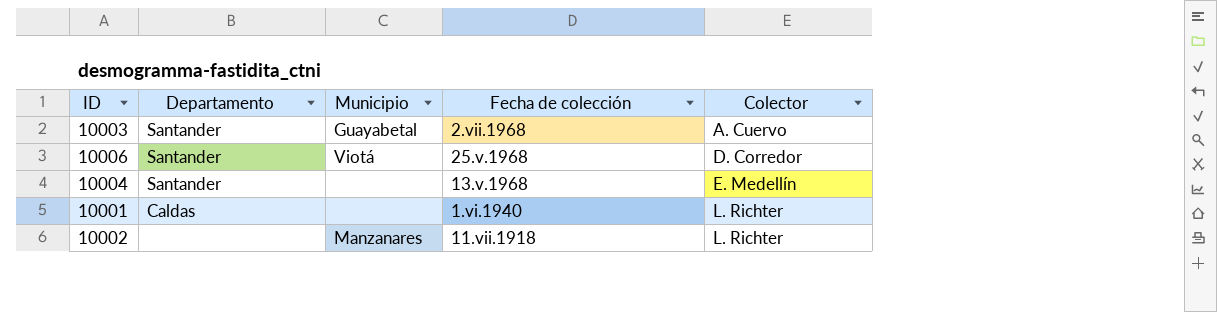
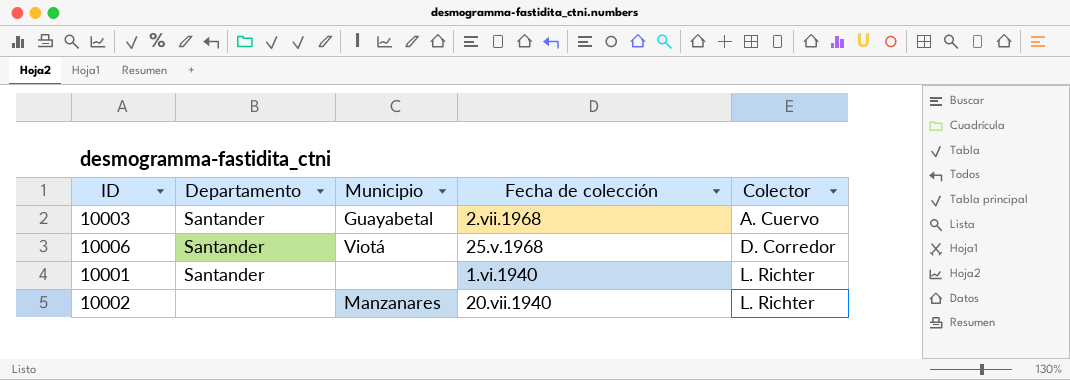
row 10004: Santander | none | 13.v.1968 | E. Medellín -> none
10001 | Departamento: Caldas -> Santander
10002 | Fecha de colección: 11.vii.1918 -> 20.vii.1940

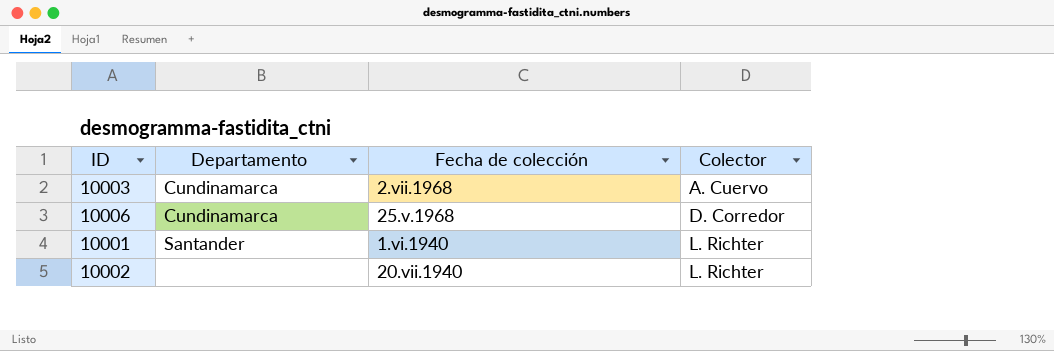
column Municipio | position: 3 -> none
10003 | Departamento: Santander -> Cundinamarca
10006 | Departamento: Santander -> Cundinamarca

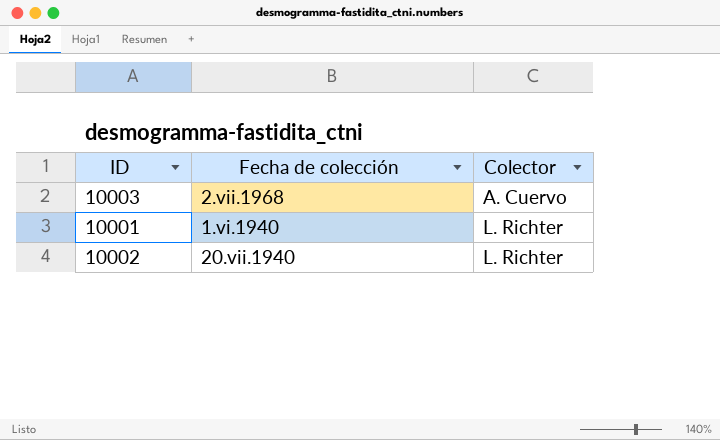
column Departamento | position: 2 -> none
row 10006: Cundinamarca | 25.v.1968 | D. Corredor -> none

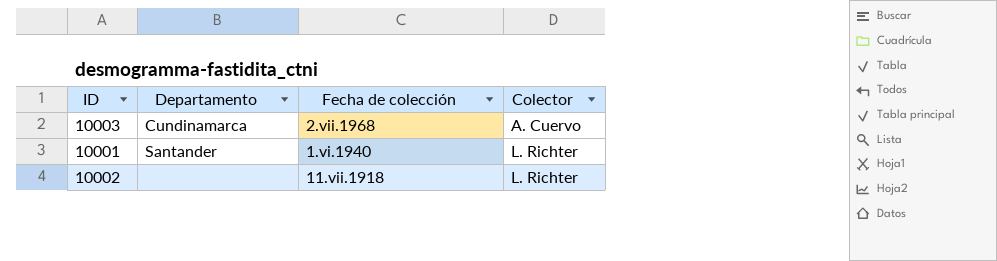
column Departamento | position: none -> 2
10002 | Fecha de colección: 20.vii.1940 -> 11.vii.1918

